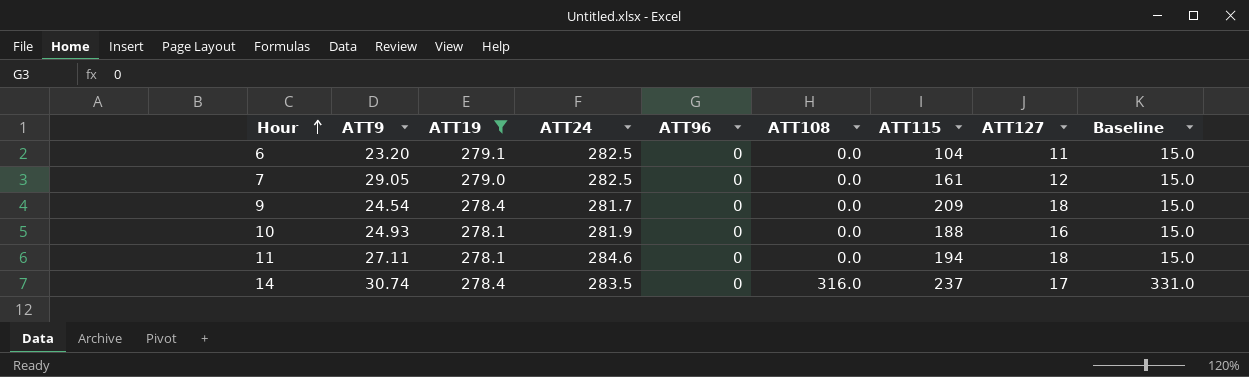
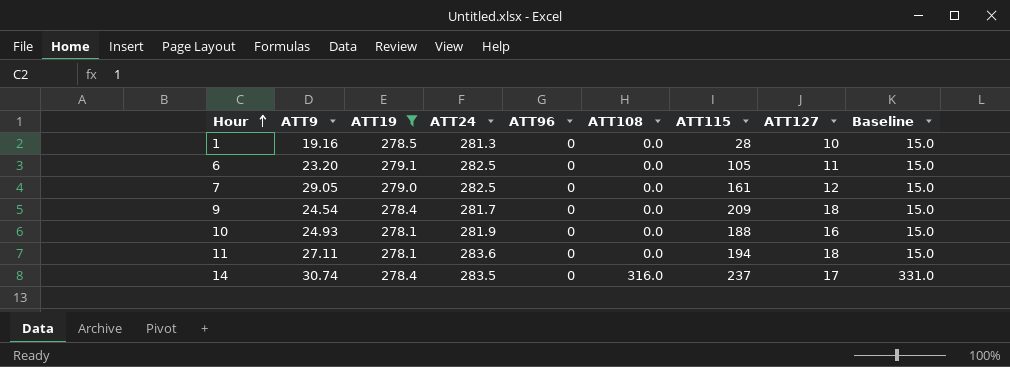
row 1: none -> 19.16 | 278.5 | 281.3 | 0 | 0.0 | 28 | 10 | 15.0
6 | ATT115: 104 -> 105
11 | ATT24: 284.6 -> 283.6

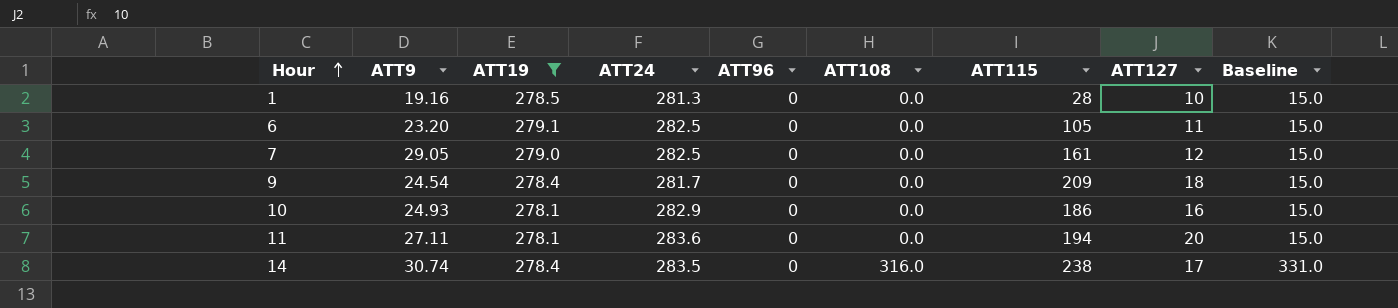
10 | ATT24: 281.9 -> 282.9
10 | ATT115: 188 -> 186
11 | ATT127: 18 -> 20
14 | ATT115: 237 -> 238

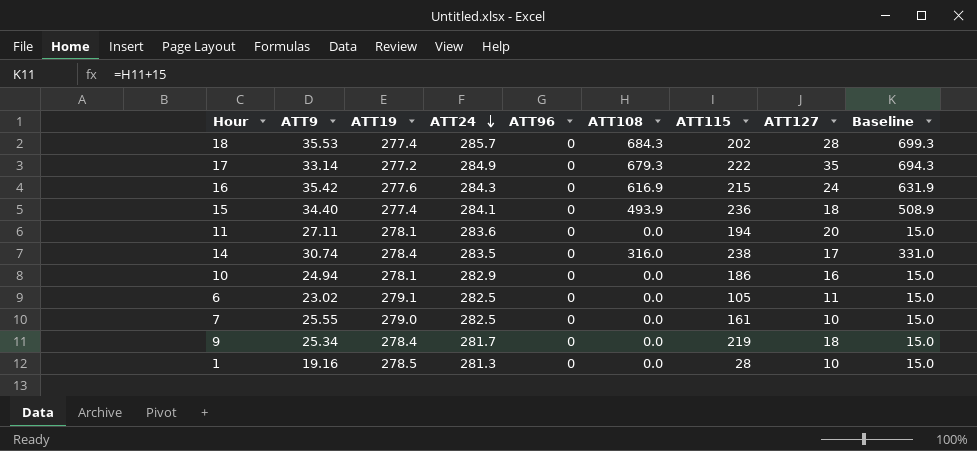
filter: ATT19 >= 278.1 -> none
row order: Hour ascending -> ATT24 descending
10 | ATT9: 24.93 -> 24.94
6 | ATT9: 23.20 -> 23.02
7 | ATT9: 29.05 -> 25.55
7 | ATT127: 12 -> 10
9 | ATT9: 24.54 -> 25.34
9 | ATT115: 209 -> 219

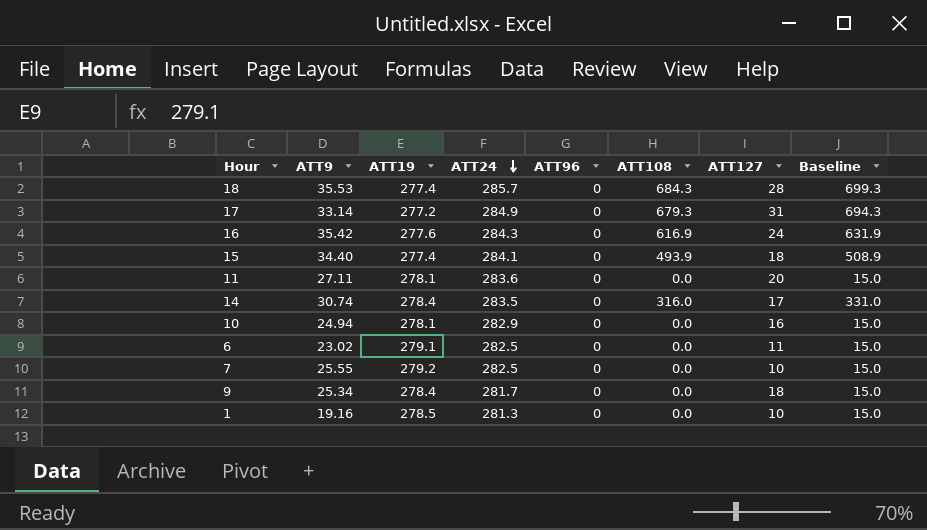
column ATT115 | position: 7 -> none
17 | ATT127: 35 -> 31
7 | ATT19: 279.0 -> 279.2

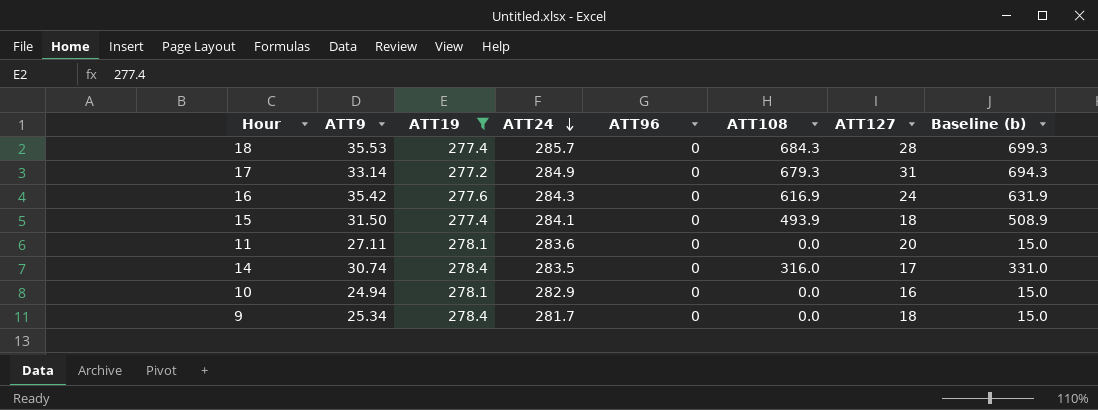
filter: none -> ATT19 <= 278.4
column name: Baseline -> Baseline (b)
15 | ATT9: 34.40 -> 31.50

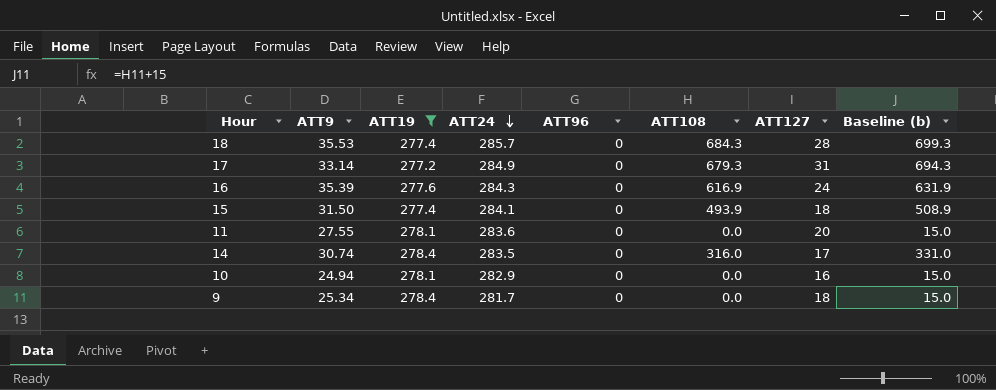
16 | ATT9: 35.42 -> 35.39
11 | ATT9: 27.11 -> 27.55

